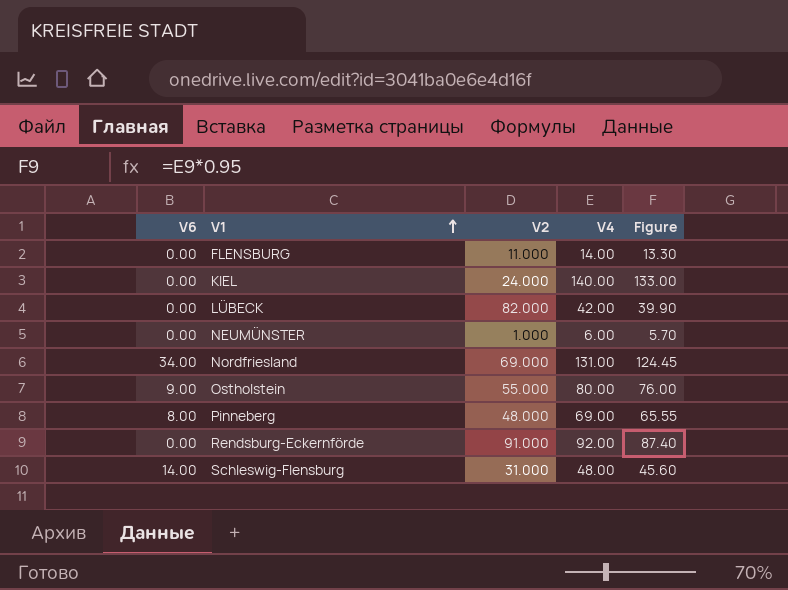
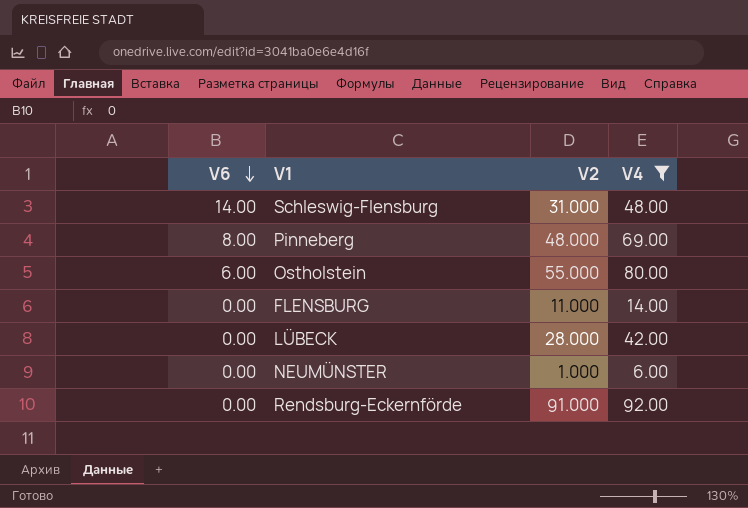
filter: none -> V4 <= 92.00
row order: V1 ascending -> V6 descending
column Figure | formula: [V4] * 0.95 -> none
Ostholstein | V6: 9.00 -> 6.00
LÜBECK | V2: 82.000 -> 28.000

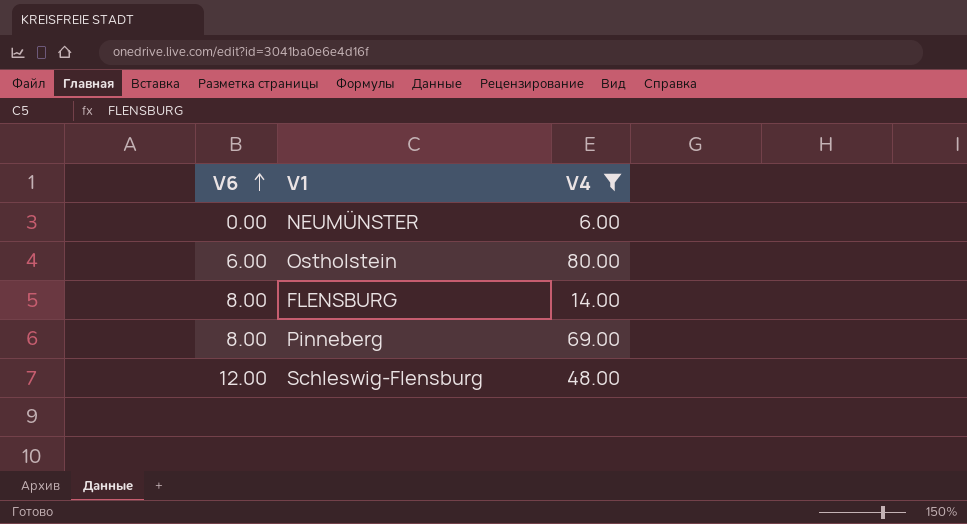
row order: V6 descending -> V6 ascending
column V2 | position: 3 -> none
row LÜBECK: 0.00 | 28.000 | 42.00 -> none
row Rendsburg-Eckernförde: 0.00 | 91.000 | 92.00 -> none
FLENSBURG | V6: 0.00 -> 8.00
Schleswig-Flensburg | V6: 14.00 -> 12.00

